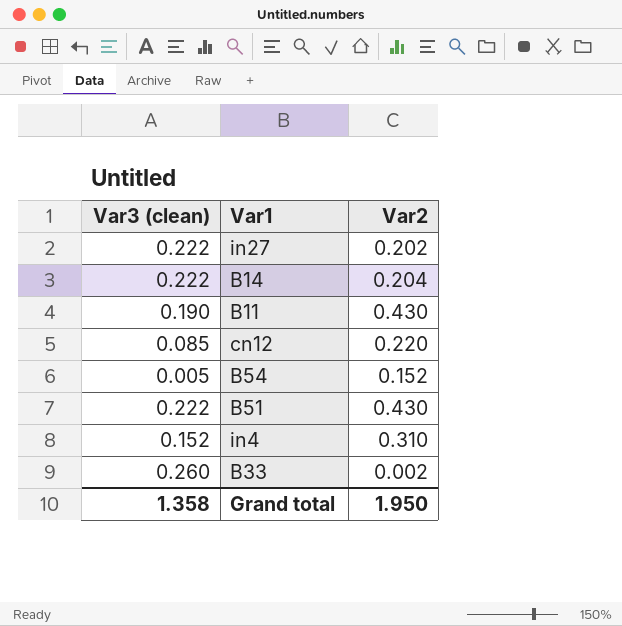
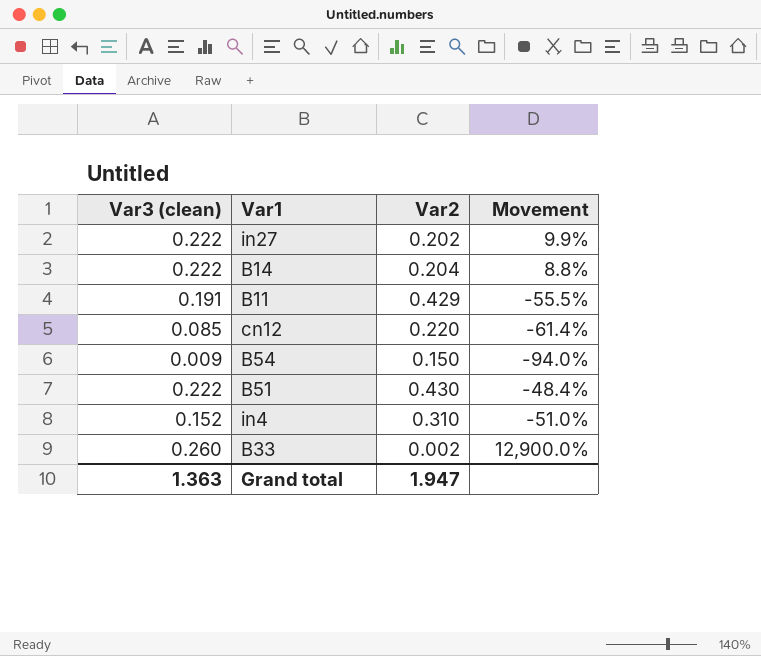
column Movement | formula: none -> ([Var3 (clean)] - [Var2]) / [Var2]
B11 | Var3 (clean): 0.190 -> 0.191
B11 | Var2: 0.430 -> 0.429
B54 | Var3 (clean): 0.005 -> 0.009
B54 | Var2: 0.152 -> 0.150
Grand total | Var3 (clean): 1.358 -> 1.363
Grand total | Var2: 1.950 -> 1.947

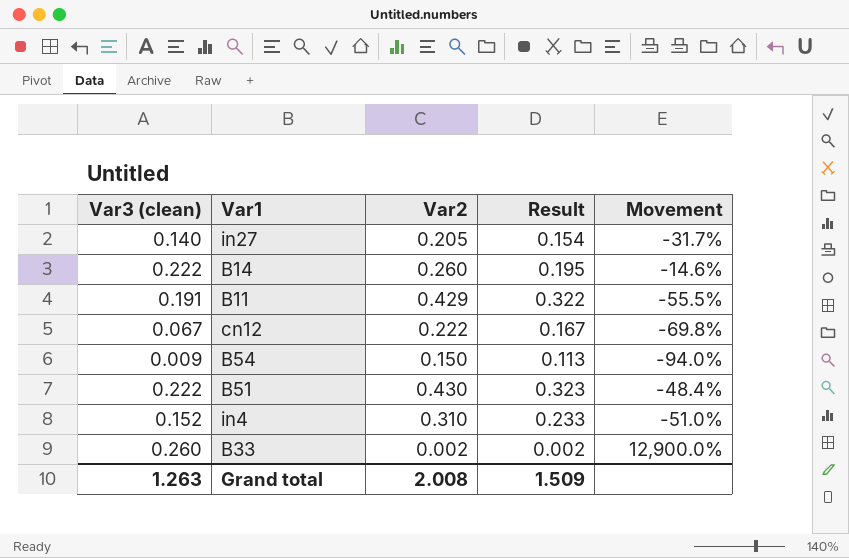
column Result | formula: none -> [Var2] * 0.75
in27 | Var3 (clean): 0.222 -> 0.140
in27 | Var2: 0.202 -> 0.205
in27 | Movement: 9.9% -> -31.7%
B14 | Var2: 0.204 -> 0.260
B14 | Movement: 8.8% -> -14.6%
cn12 | Var3 (clean): 0.085 -> 0.067
cn12 | Var2: 0.220 -> 0.222
cn12 | Movement: -61.4% -> -69.8%
Grand total | Var3 (clean): 1.363 -> 1.263
Grand total | Var2: 1.947 -> 2.008

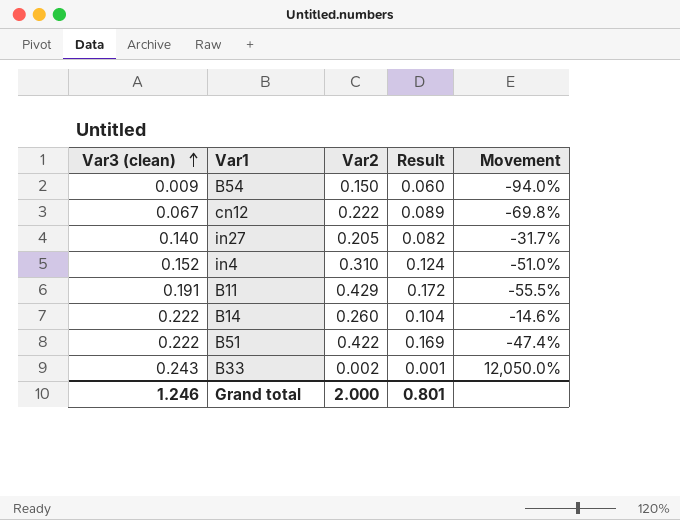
row order: none -> Var3 (clean) ascending
column Result | formula: [Var2] * 0.75 -> [Var2] * 0.4
B51 | Var2: 0.430 -> 0.422
B51 | Movement: -48.4% -> -47.4%
B33 | Var3 (clean): 0.260 -> 0.243
B33 | Movement: 12,900.0% -> 12,050.0%
Grand total | Var3 (clean): 1.263 -> 1.246
Grand total | Var2: 2.008 -> 2.000
Grand total | Result: 1.509 -> 0.801

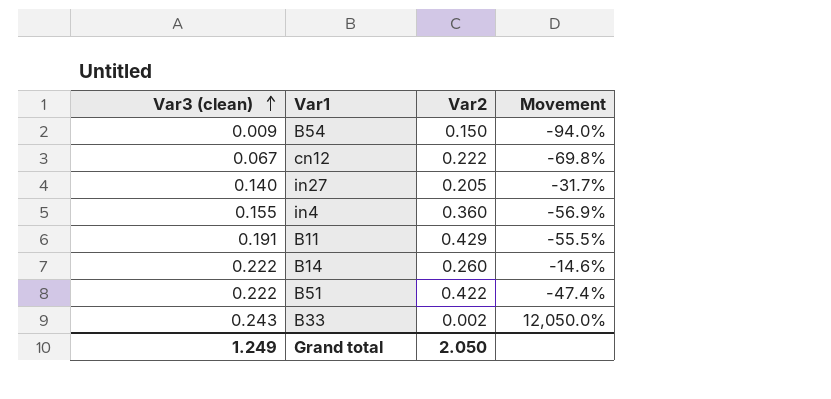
column Result | formula: [Var2] * 0.4 -> none
in4 | Var3 (clean): 0.152 -> 0.155
in4 | Var2: 0.310 -> 0.360
in4 | Movement: -51.0% -> -56.9%
Grand total | Var3 (clean): 1.246 -> 1.249
Grand total | Var2: 2.000 -> 2.050

